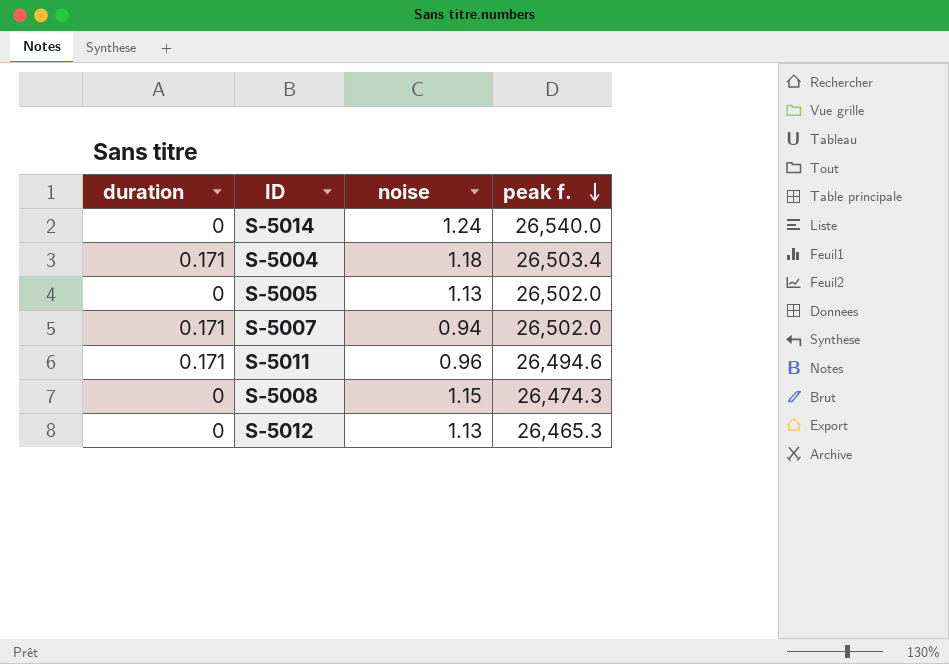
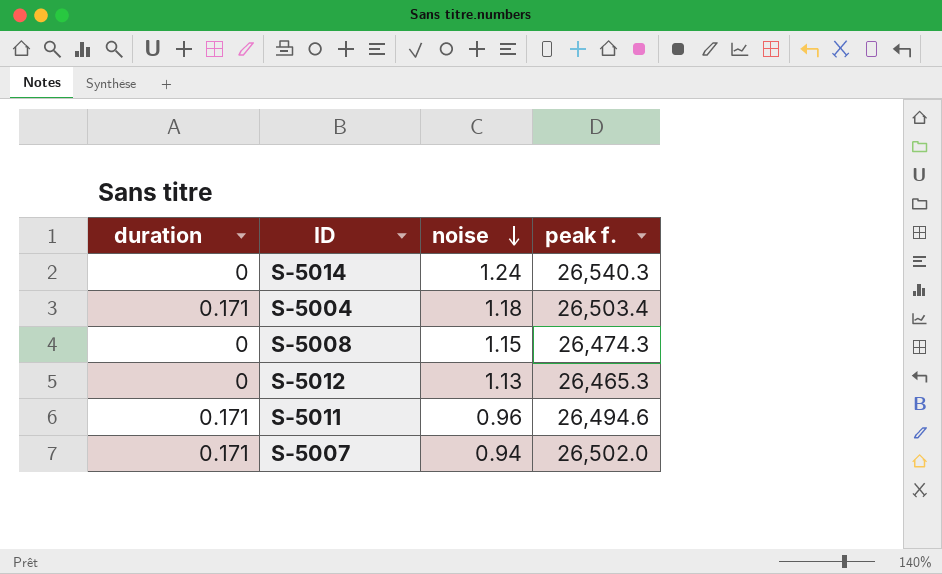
row order: peak f. descending -> noise descending
row S-5005: 0 | 1.13 | 26,502.0 -> none
S-5014 | peak f.: 26,540.0 -> 26,540.3

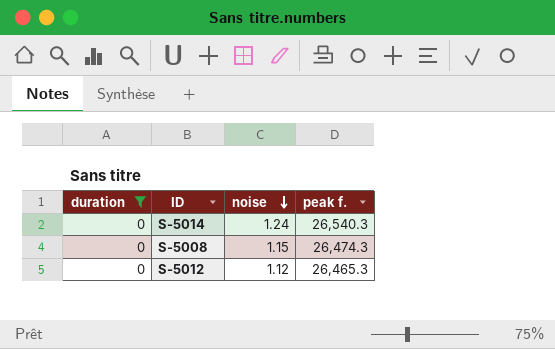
filter: none -> duration = 0
S-5012 | noise: 1.13 -> 1.12

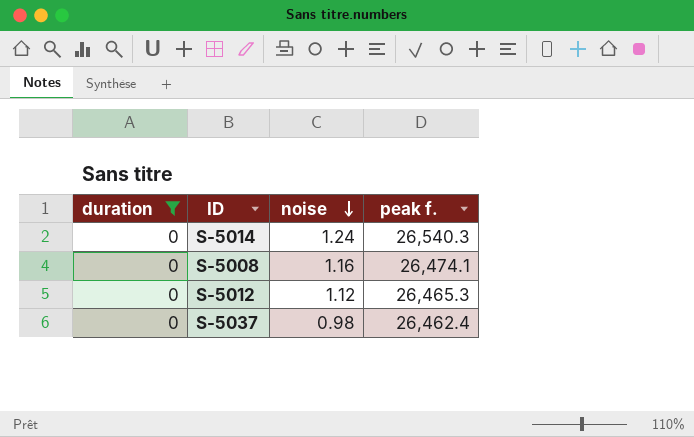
S-5008 | noise: 1.15 -> 1.16
S-5008 | peak f.: 26,474.3 -> 26,474.1
row S-5037: none -> 0 | 0.98 | 26,462.4

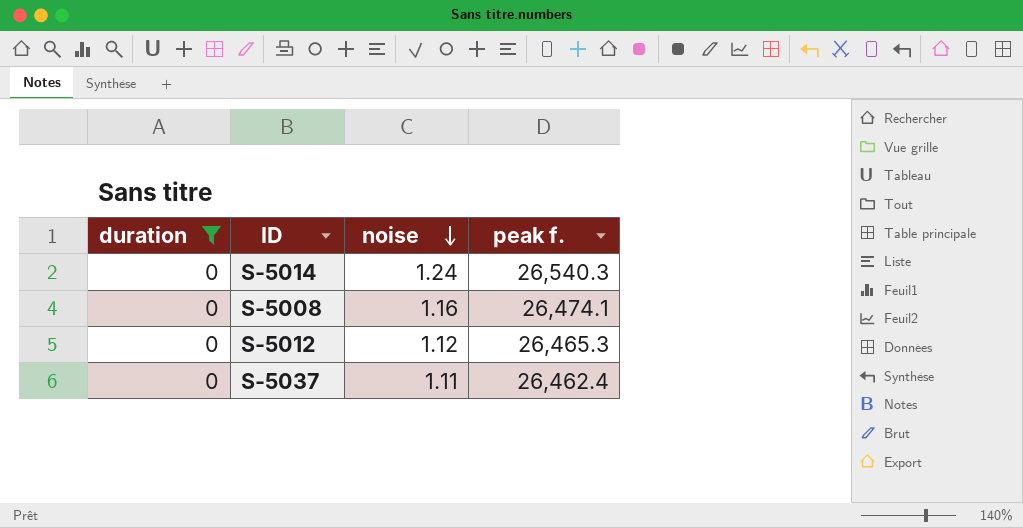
S-5037 | noise: 0.98 -> 1.11

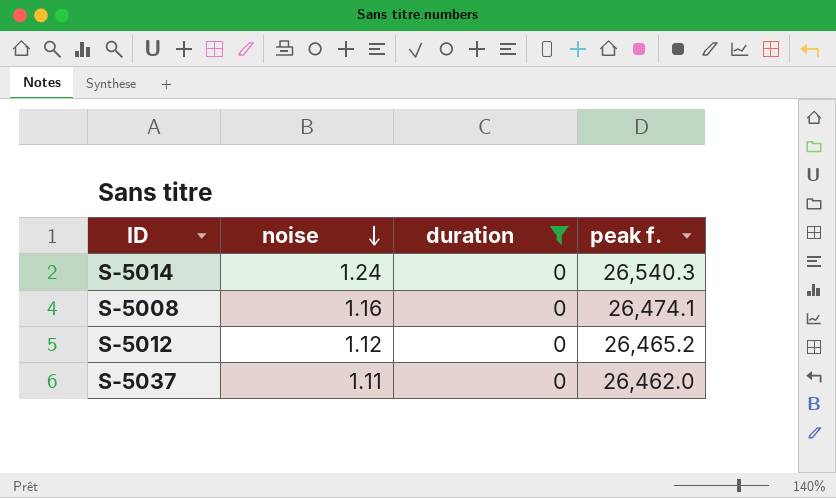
column duration | position: 1 -> 3
S-5012 | peak f.: 26,465.3 -> 26,465.2
S-5037 | peak f.: 26,462.4 -> 26,462.0

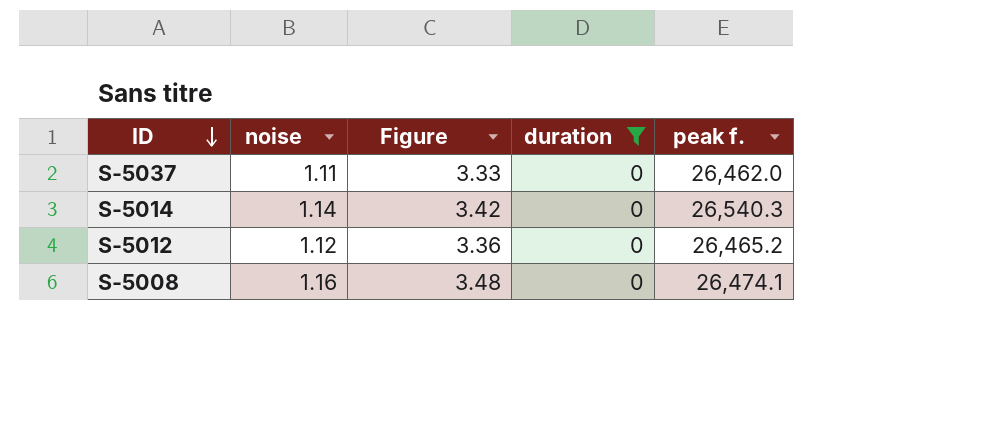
row order: noise descending -> ID descending
column Figure | formula: none -> [noise] * 3
S-5014 | noise: 1.24 -> 1.14

